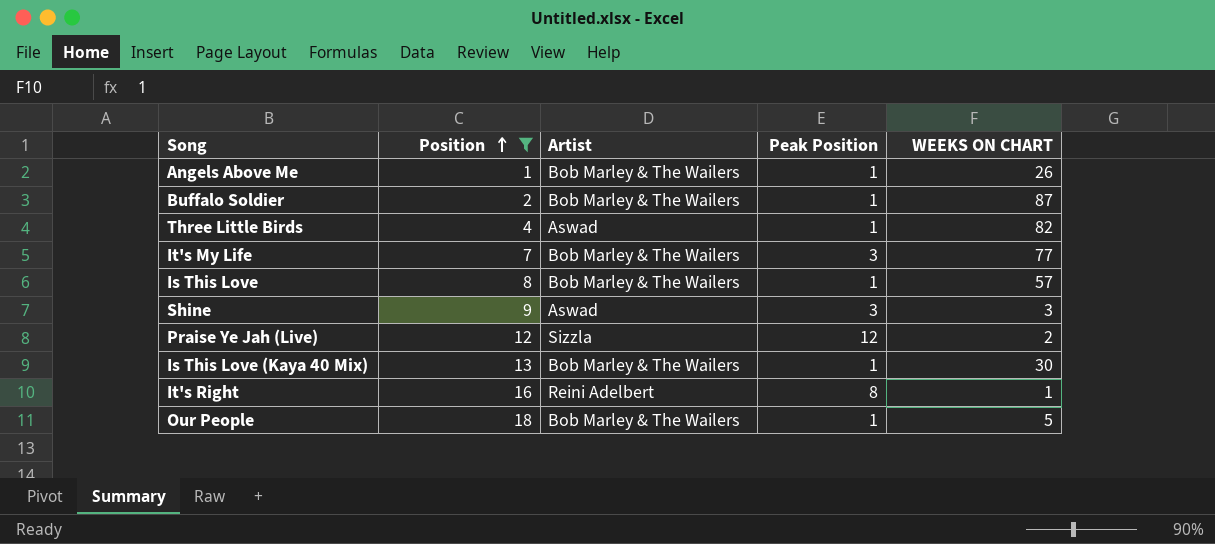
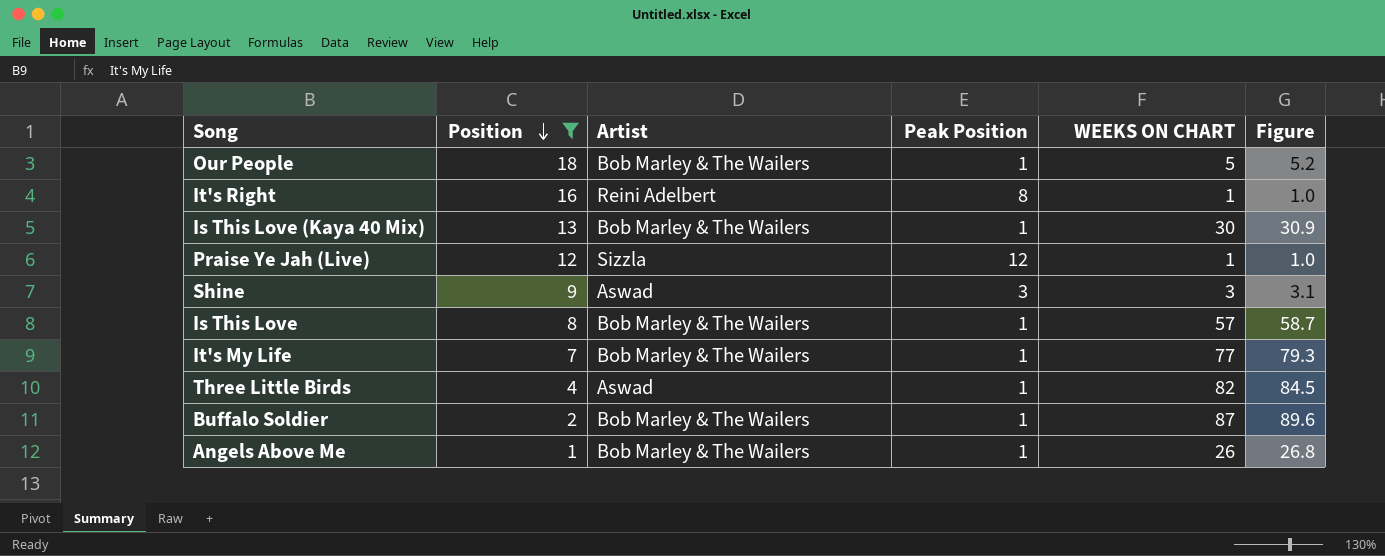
row order: Position ascending -> Position descending
column Figure | formula: none -> [WEEKS ON CHART] * 1.03
Praise Ye Jah (Live) | WEEKS ON CHART: 2 -> 1
It's My Life | Peak Position: 3 -> 1

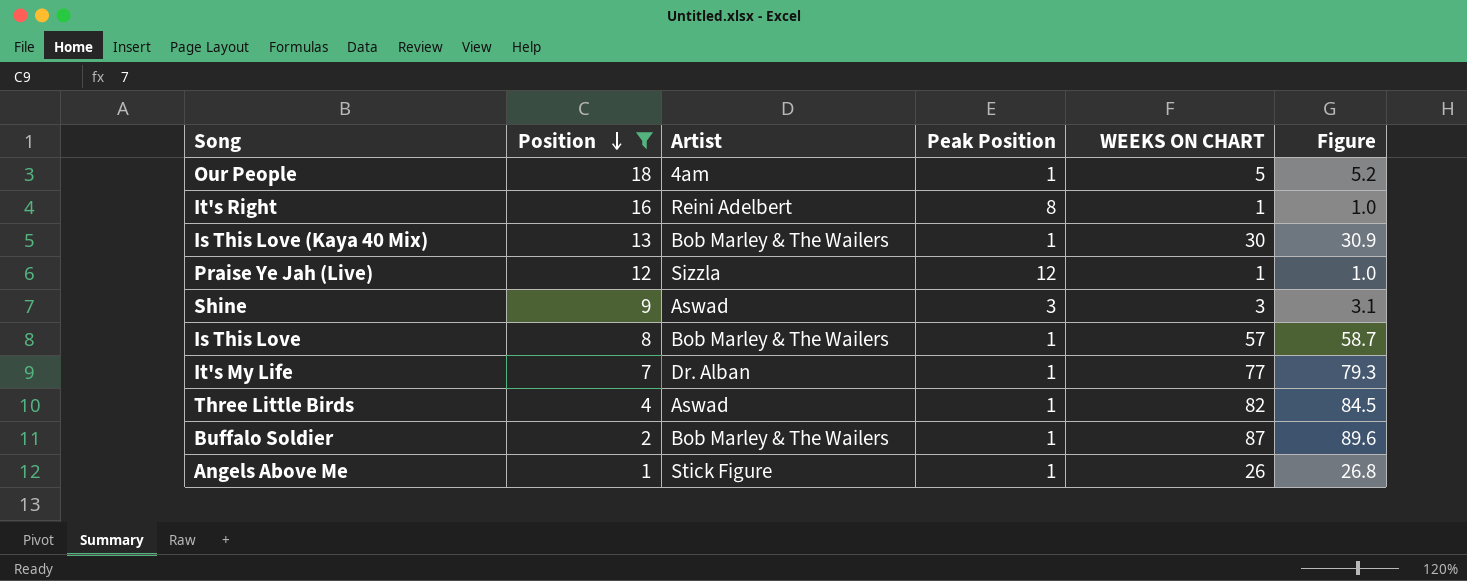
Our People | Artist: Bob Marley & The Wailers -> 4am
It's My Life | Artist: Bob Marley & The Wailers -> Dr. Alban
Angels Above Me | Artist: Bob Marley & The Wailers -> Stick Figure

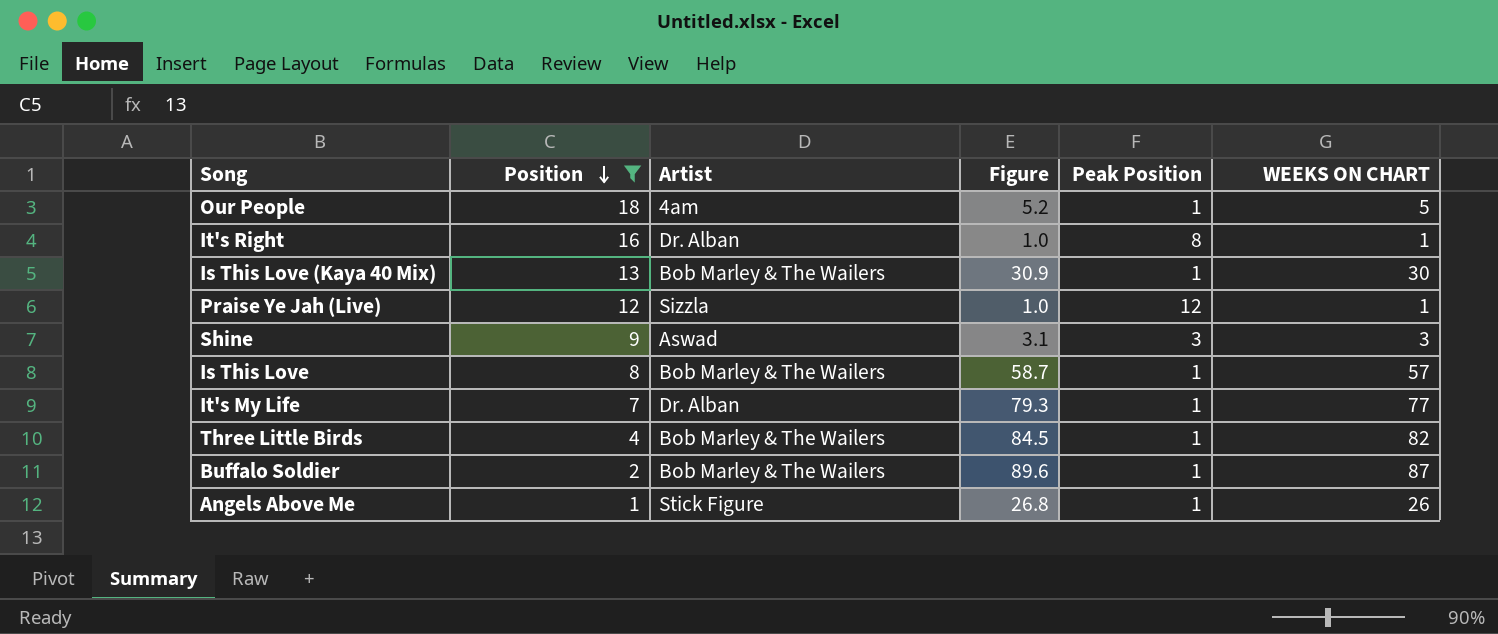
column Figure | position: 6 -> 4
It's Right | Artist: Reini Adelbert -> Dr. Alban
Three Little Birds | Artist: Aswad -> Bob Marley & The Wailers

